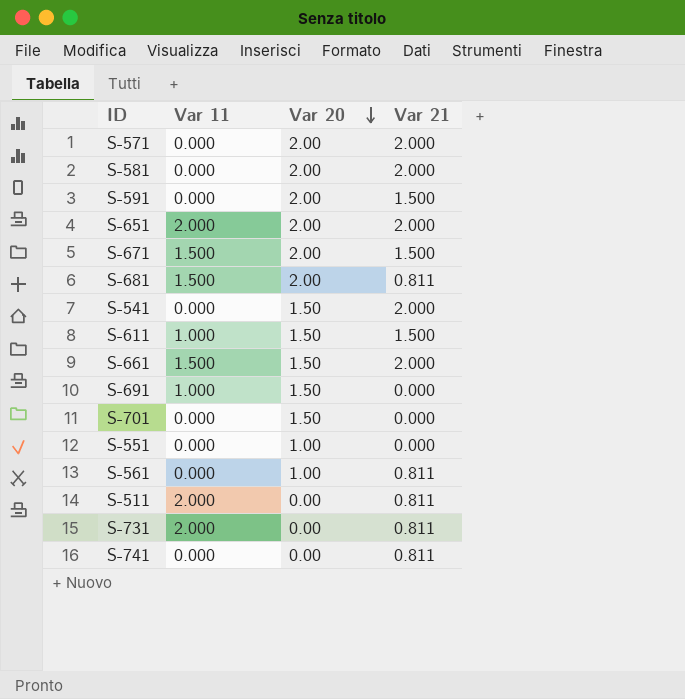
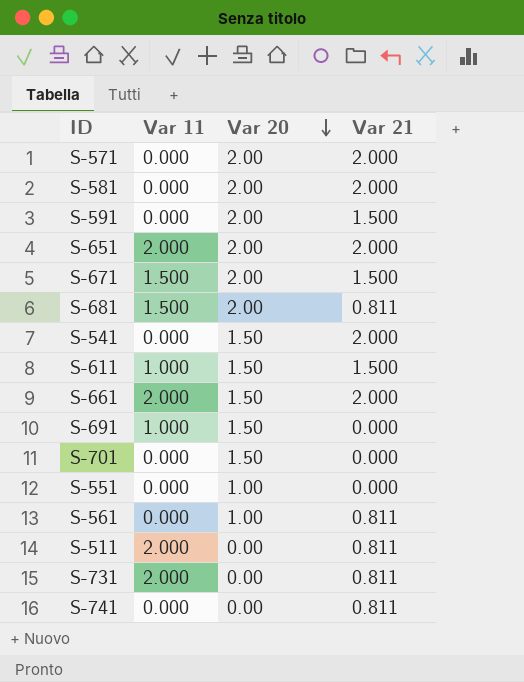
S-661 | Var 11: 1.500 -> 2.000

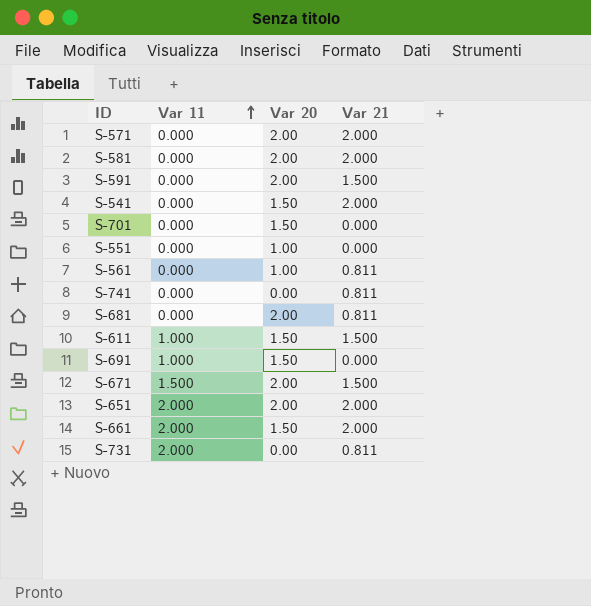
row order: Var 20 descending -> Var 11 ascending
row S-511: 2.000 | 0.00 | 0.811 -> none
S-681 | Var 11: 1.500 -> 0.000

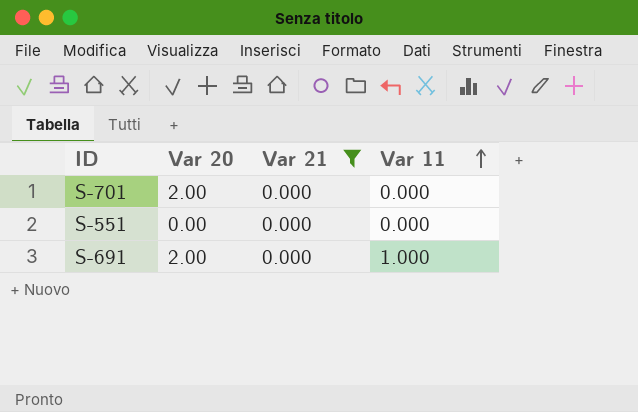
filter: none -> Var 21 = 0.000
column Var 11 | position: 2 -> 4
S-701 | Var 20: 1.50 -> 2.00
S-551 | Var 20: 1.00 -> 0.00
S-691 | Var 20: 1.50 -> 2.00

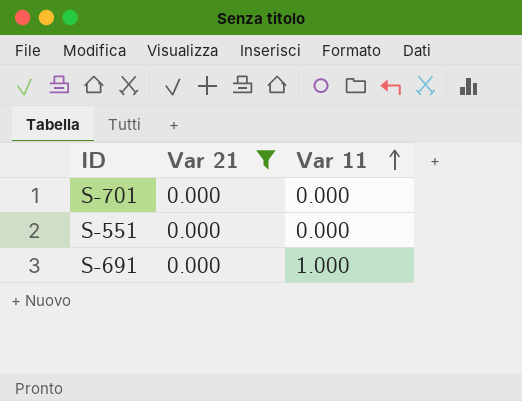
column Var 20 | position: 2 -> none

